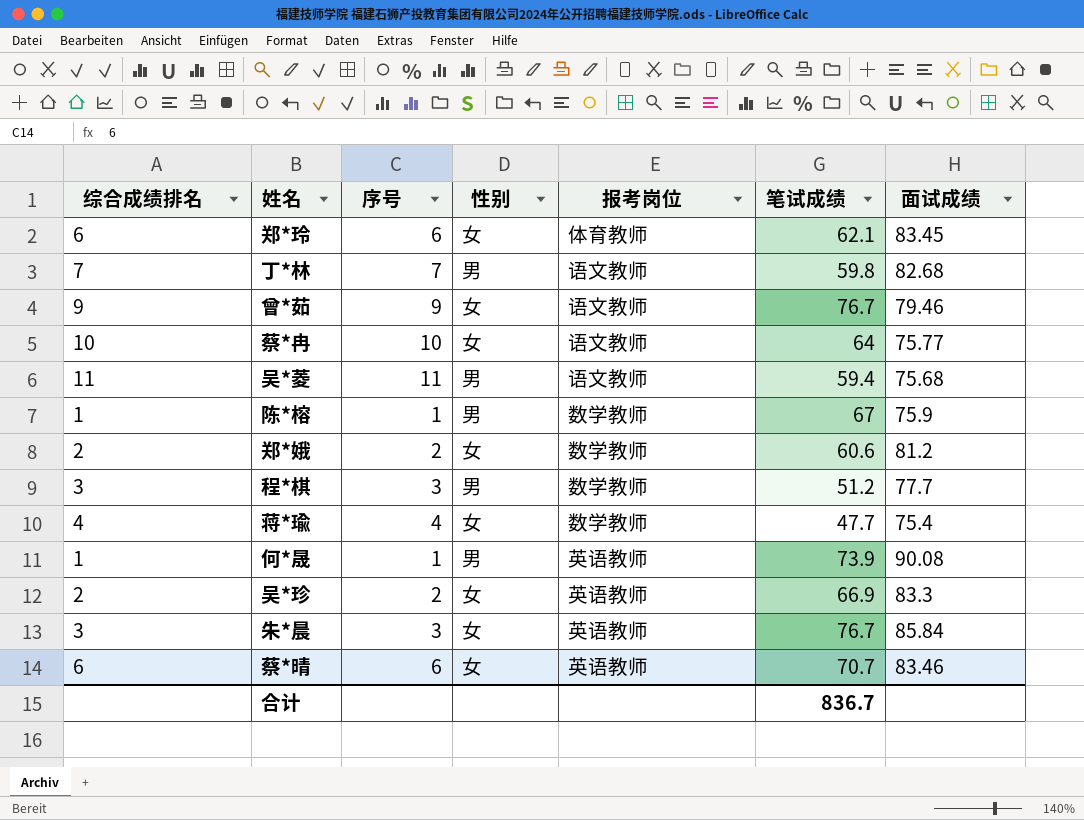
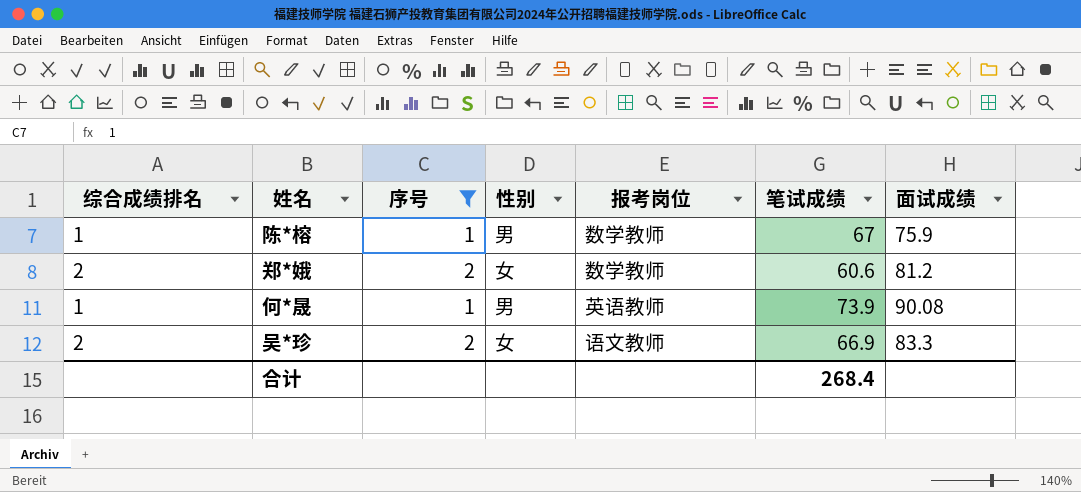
filter: none -> 序号 <= 2
吴*珍 | 报考岗位: 英语教师 -> 语文教师
合计 | 笔试成绩: 836.7 -> 268.4

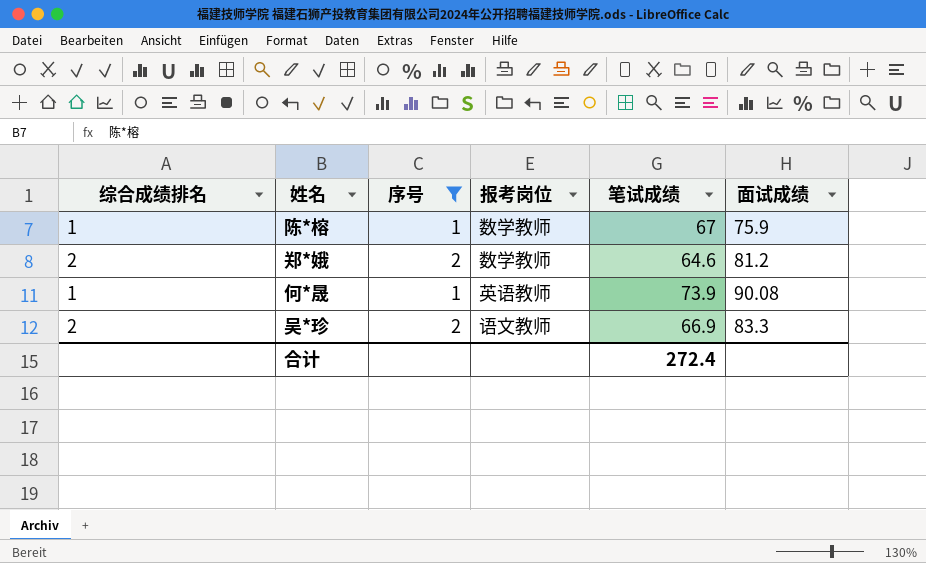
column 性别 | position: 4 -> none
郑*娥 | 笔试成绩: 60.6 -> 64.6
合计 | 笔试成绩: 268.4 -> 272.4

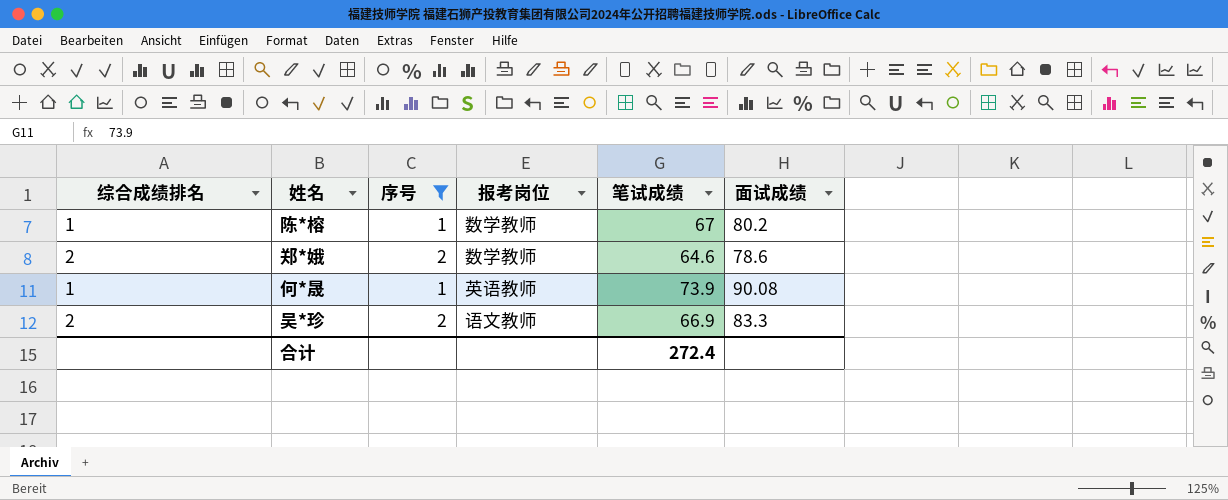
陈*榕 | 面试成绩: 75.9 -> 80.2
郑*娥 | 面试成绩: 81.2 -> 78.6

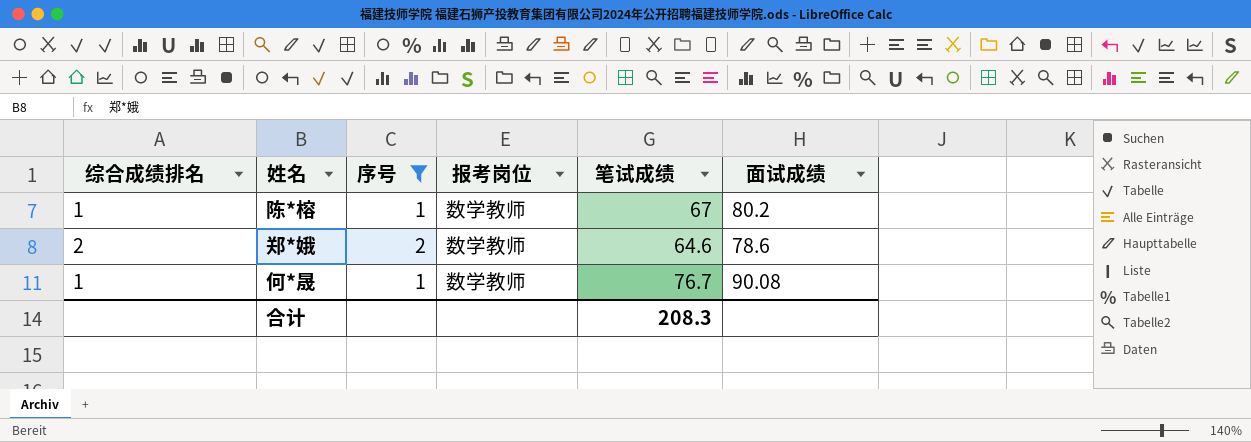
row 吴*珍: 2 | 2 | 语文教师 | 66.9 | 83.3 -> none
何*晟 | 报考岗位: 英语教师 -> 数学教师
何*晟 | 笔试成绩: 73.9 -> 76.7
合计 | 笔试成绩: 272.4 -> 208.3

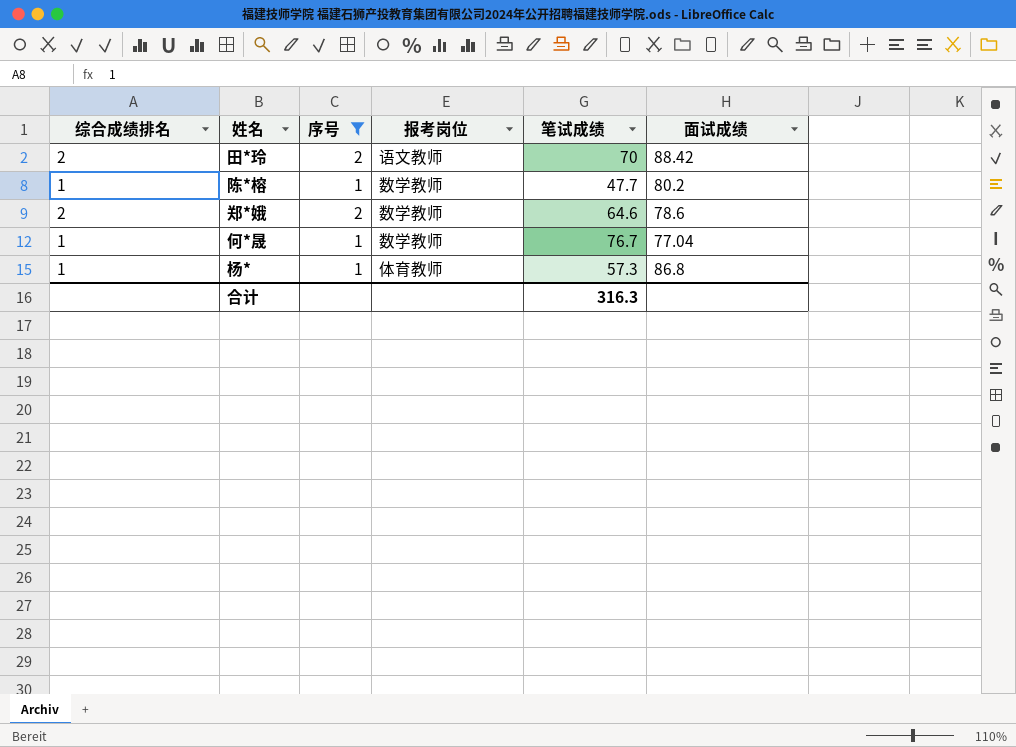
row 田*玲: none -> 2 | 2 | 语文教师 | 70 | 88.42
陈*榕 | 笔试成绩: 67 -> 47.7
何*晟 | 面试成绩: 90.08 -> 77.04
row 杨*: none -> 1 | 1 | 体育教师 | 57.3 | 86.8
合计 | 笔试成绩: 208.3 -> 316.3

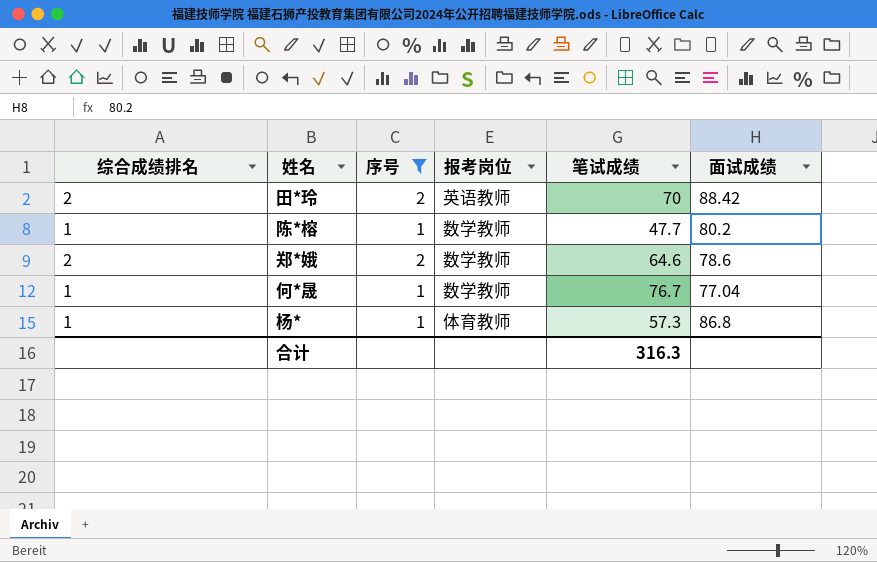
田*玲 | 报考岗位: 语文教师 -> 英语教师

